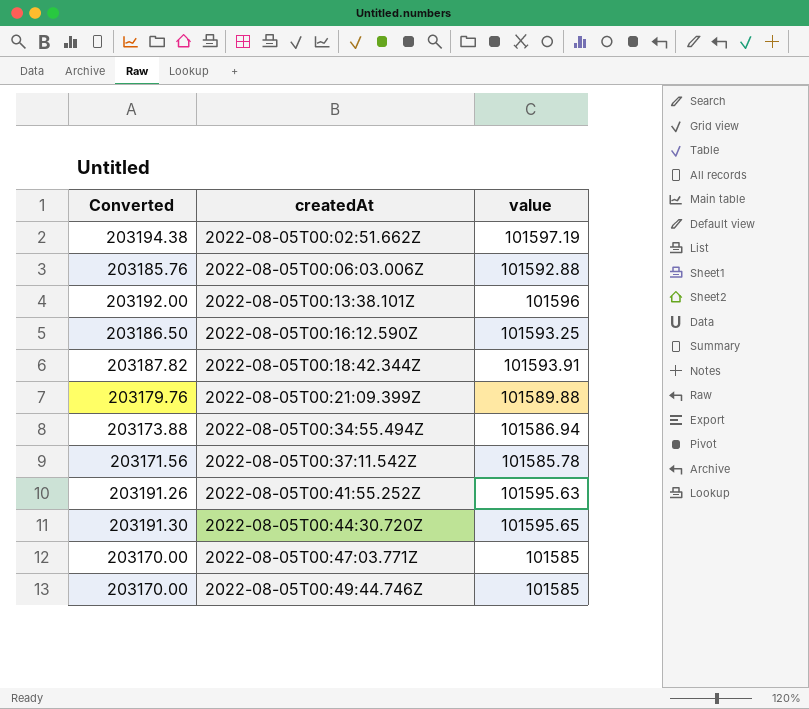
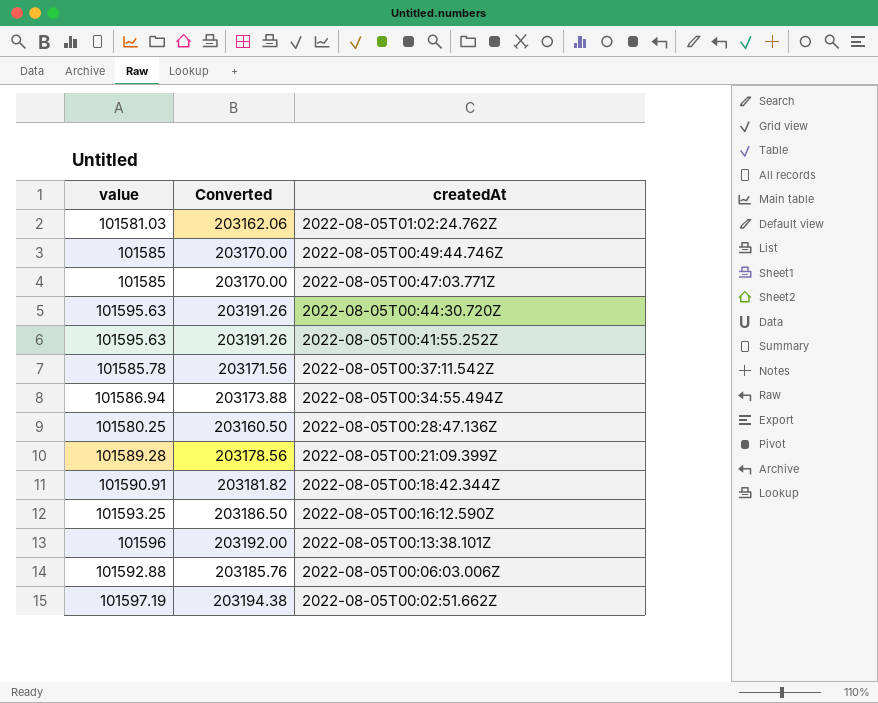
row order: createdAt ascending -> createdAt descending
column value | position: 3 -> 1
row 2022-08-05T01:02:24.762Z: none -> 101581.03 | 203162.06
2022-08-05T00:44:30.720Z | value: 101595.65 -> 101595.63
2022-08-05T00:44:30.720Z | Converted: 203191.30 -> 203191.26
row 2022-08-05T00:28:47.136Z: none -> 101580.25 | 203160.50
2022-08-05T00:21:09.399Z | value: 101589.88 -> 101589.28
2022-08-05T00:21:09.399Z | Converted: 203179.76 -> 203178.56
2022-08-05T00:18:42.344Z | value: 101593.91 -> 101590.91
2022-08-05T00:18:42.344Z | Converted: 203187.82 -> 203181.82

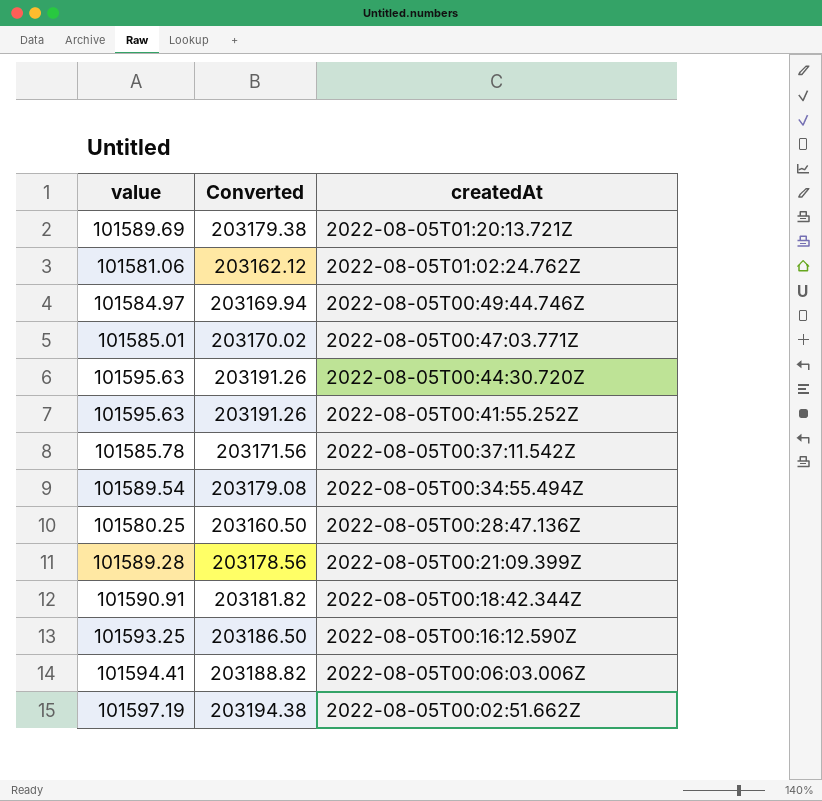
row 2022-08-05T00:13:38.101Z: 101596 | 203192.00 -> none
row 2022-08-05T01:20:13.721Z: none -> 101589.69 | 203179.38
2022-08-05T01:02:24.762Z | value: 101581.03 -> 101581.06
2022-08-05T01:02:24.762Z | Converted: 203162.06 -> 203162.12
2022-08-05T00:49:44.746Z | value: 101585 -> 101584.97
2022-08-05T00:49:44.746Z | Converted: 203170.00 -> 203169.94
2022-08-05T00:47:03.771Z | value: 101585 -> 101585.01
2022-08-05T00:47:03.771Z | Converted: 203170.00 -> 203170.02
2022-08-05T00:34:55.494Z | value: 101586.94 -> 101589.54
2022-08-05T00:34:55.494Z | Converted: 203173.88 -> 203179.08
2022-08-05T00:06:03.006Z | value: 101592.88 -> 101594.41
2022-08-05T00:06:03.006Z | Converted: 203185.76 -> 203188.82

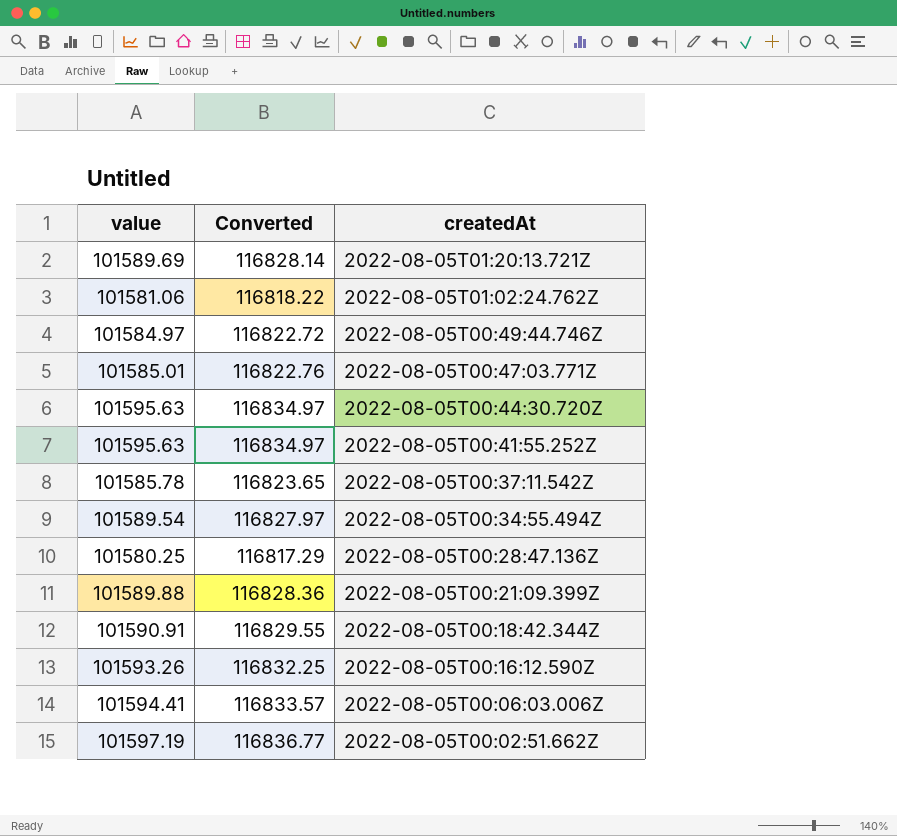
column Converted | formula: [value] * 2 -> [value] * 1.15
2022-08-05T00:21:09.399Z | value: 101589.28 -> 101589.88
2022-08-05T00:16:12.590Z | value: 101593.25 -> 101593.26

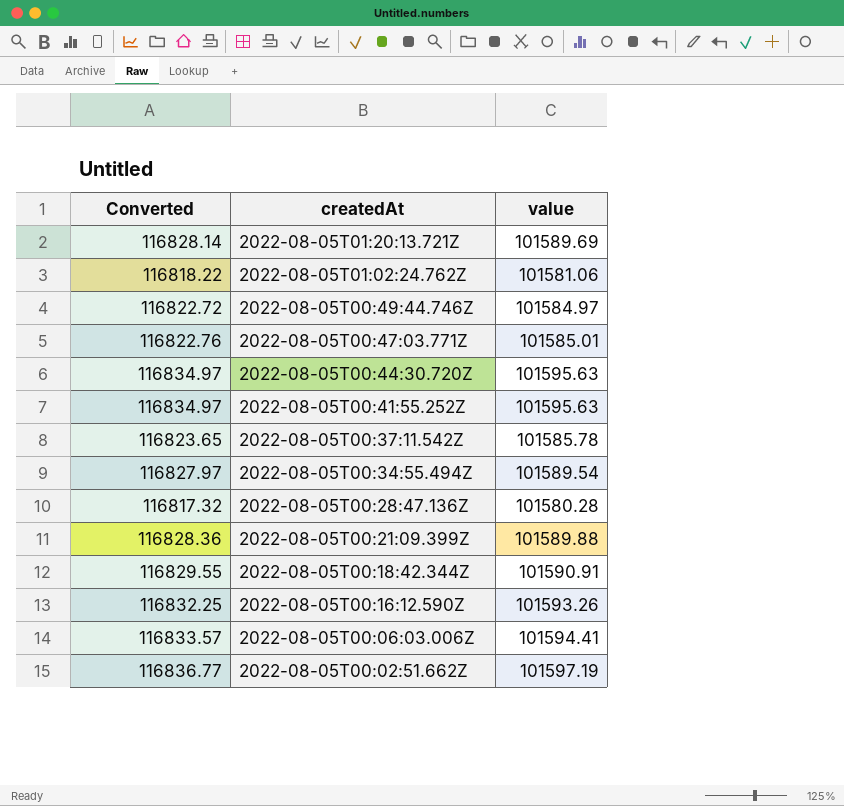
column value | position: 1 -> 3
2022-08-05T00:28:47.136Z | Converted: 116817.29 -> 116817.32
2022-08-05T00:28:47.136Z | value: 101580.25 -> 101580.28

